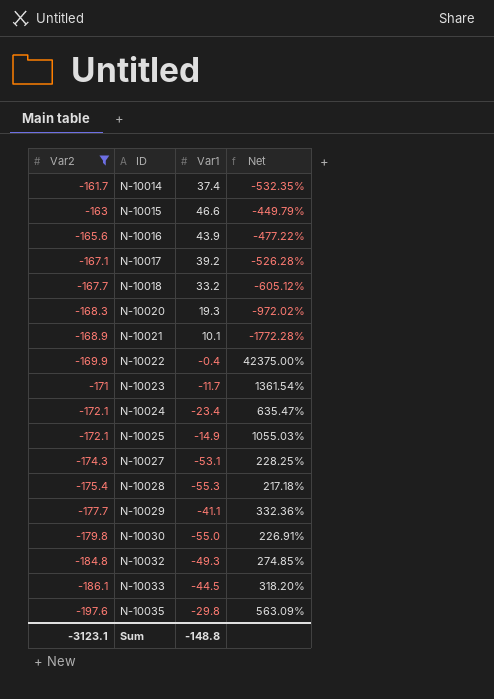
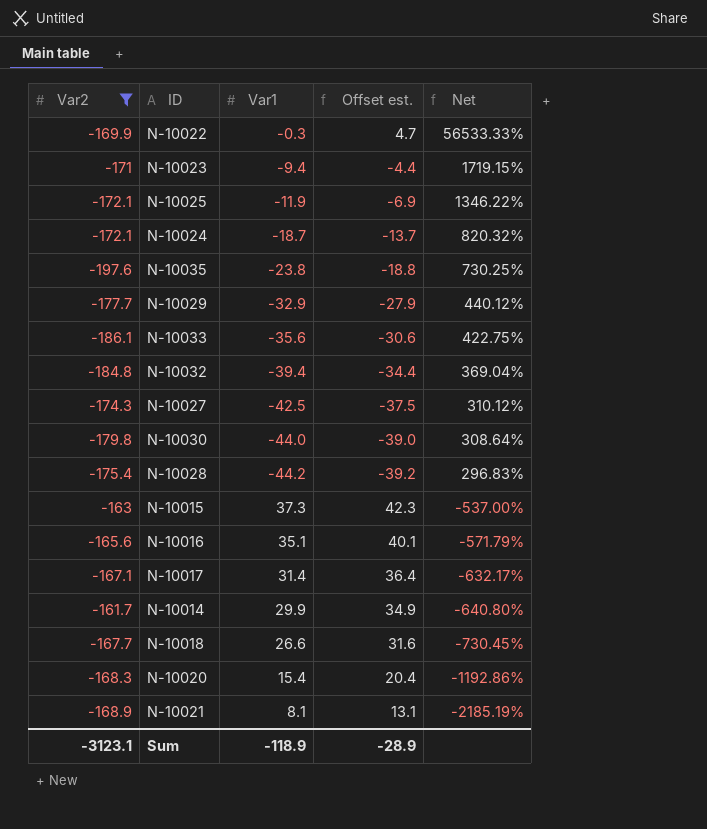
row order: Var2 descending -> Net descending
column Offset est. | formula: none -> [Var1] + 5
N-10022 | Var1: -0.4 -> -0.3
N-10022 | Net: 42375.00% -> 56533.33%
N-10023 | Var1: -11.7 -> -9.4
N-10023 | Net: 1361.54% -> 1719.15%
N-10025 | Var1: -14.9 -> -11.9
N-10025 | Net: 1055.03% -> 1346.22%
N-10024 | Var1: -23.4 -> -18.7
N-10024 | Net: 635.47% -> 820.32%
N-10035 | Var1: -29.8 -> -23.8
N-10035 | Net: 563.09% -> 730.25%
N-10029 | Var1: -41.1 -> -32.9
N-10029 | Net: 332.36% -> 440.12%
N-10033 | Var1: -44.5 -> -35.6
N-10033 | Net: 318.20% -> 422.75%
N-10032 | Var1: -49.3 -> -39.4
N-10032 | Net: 274.85% -> 369.04%
N-10027 | Var1: -53.1 -> -42.5
N-10027 | Net: 228.25% -> 310.12%
N-10030 | Var1: -55.0 -> -44.0
N-10030 | Net: 226.91% -> 308.64%
N-10028 | Var1: -55.3 -> -44.2
N-10028 | Net: 217.18% -> 296.83%
N-10015 | Var1: 46.6 -> 37.3
N-10015 | Net: -449.79% -> -537.00%
N-10016 | Var1: 43.9 -> 35.1
N-10016 | Net: -477.22% -> -571.79%
N-10017 | Var1: 39.2 -> 31.4
N-10017 | Net: -526.28% -> -632.17%
N-10014 | Var1: 37.4 -> 29.9
N-10014 | Net: -532.35% -> -640.80%
N-10018 | Var1: 33.2 -> 26.6
N-10018 | Net: -605.12% -> -730.45%
N-10020 | Var1: 19.3 -> 15.4
N-10020 | Net: -972.02% -> -1192.86%
N-10021 | Var1: 10.1 -> 8.1
N-10021 | Net: -1772.28% -> -2185.19%
Sum | Var1: -148.8 -> -118.9

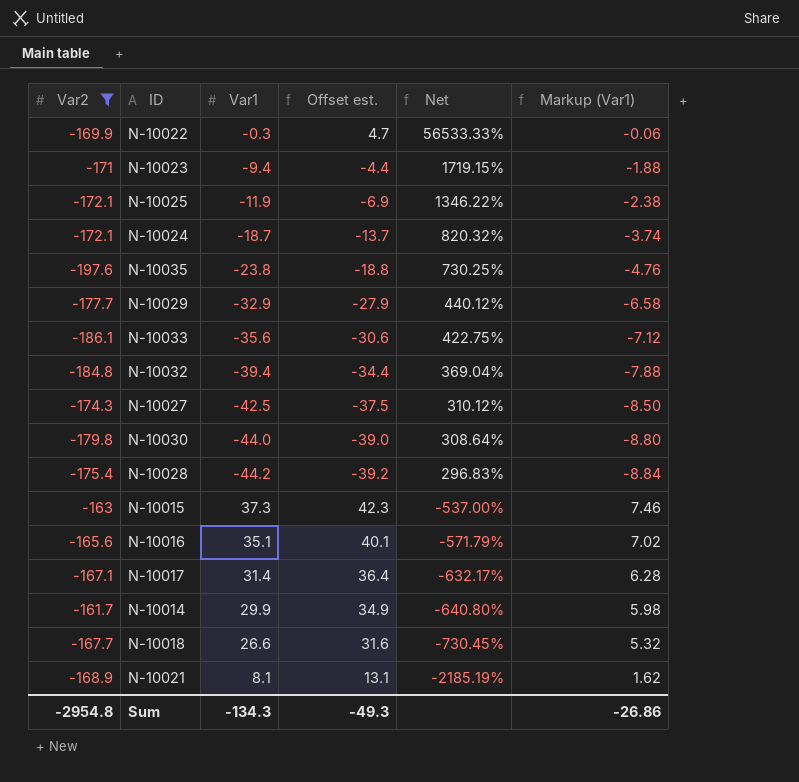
column Markup (Var1) | formula: none -> [Var1] * 0.2
row N-10020: -168.3 | 15.4 | 20.4 | -1192.86% -> none
Sum | Var2: -3123.1 -> -2954.8
Sum | Var1: -118.9 -> -134.3
Sum | Offset est.: -28.9 -> -49.3

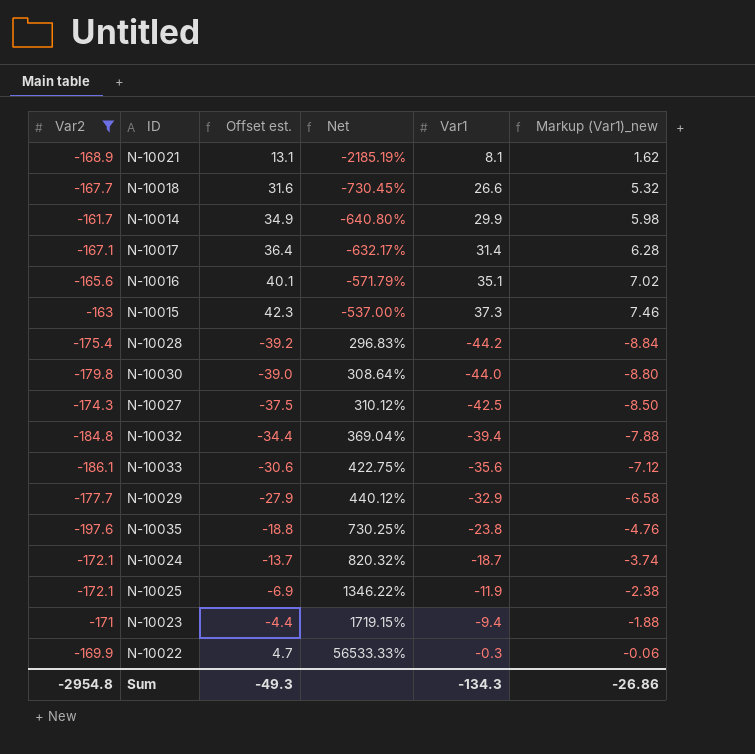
row order: Net descending -> Net ascending
column Var1 | position: 3 -> 5
column name: Markup (Var1) -> Markup (Var1)_new

